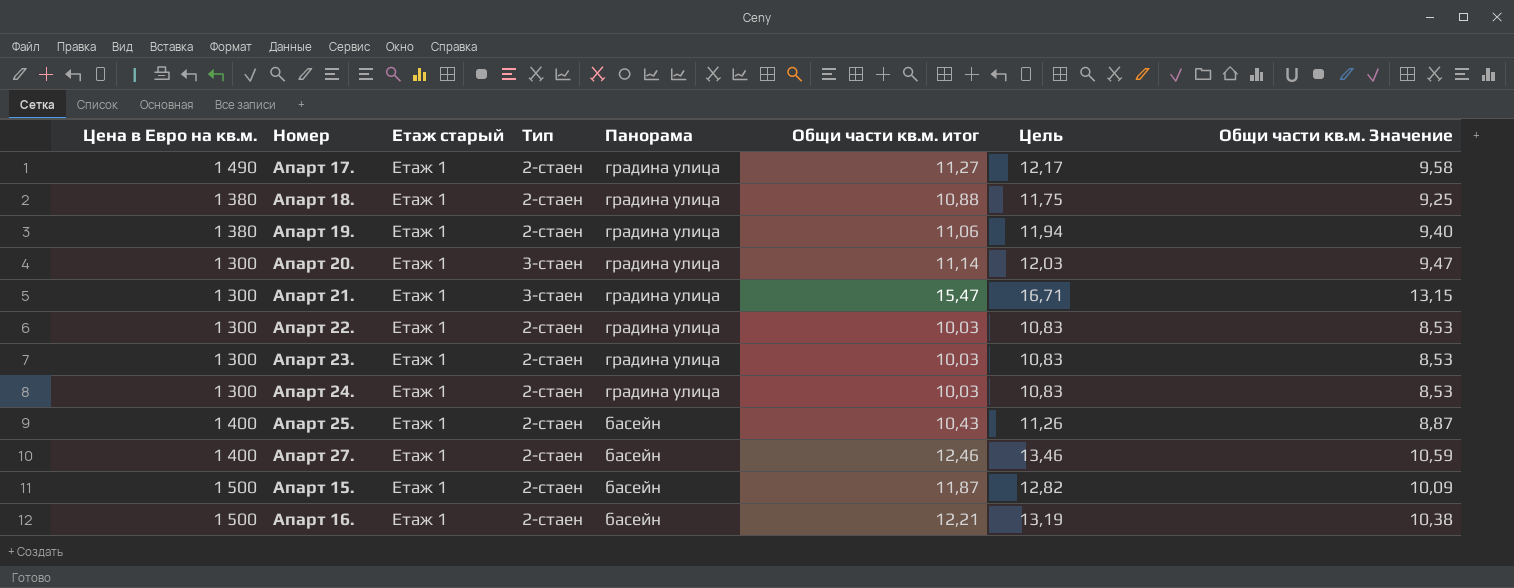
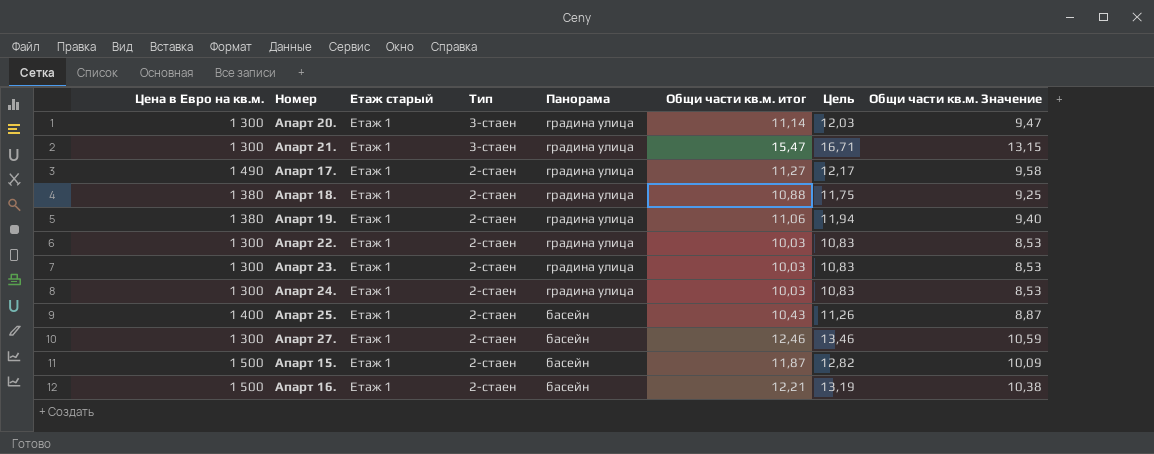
row order: Панорама descending -> Тип descending
Апарт 27. | Цена в Евро на кв.м.: 1 400 -> 1 300

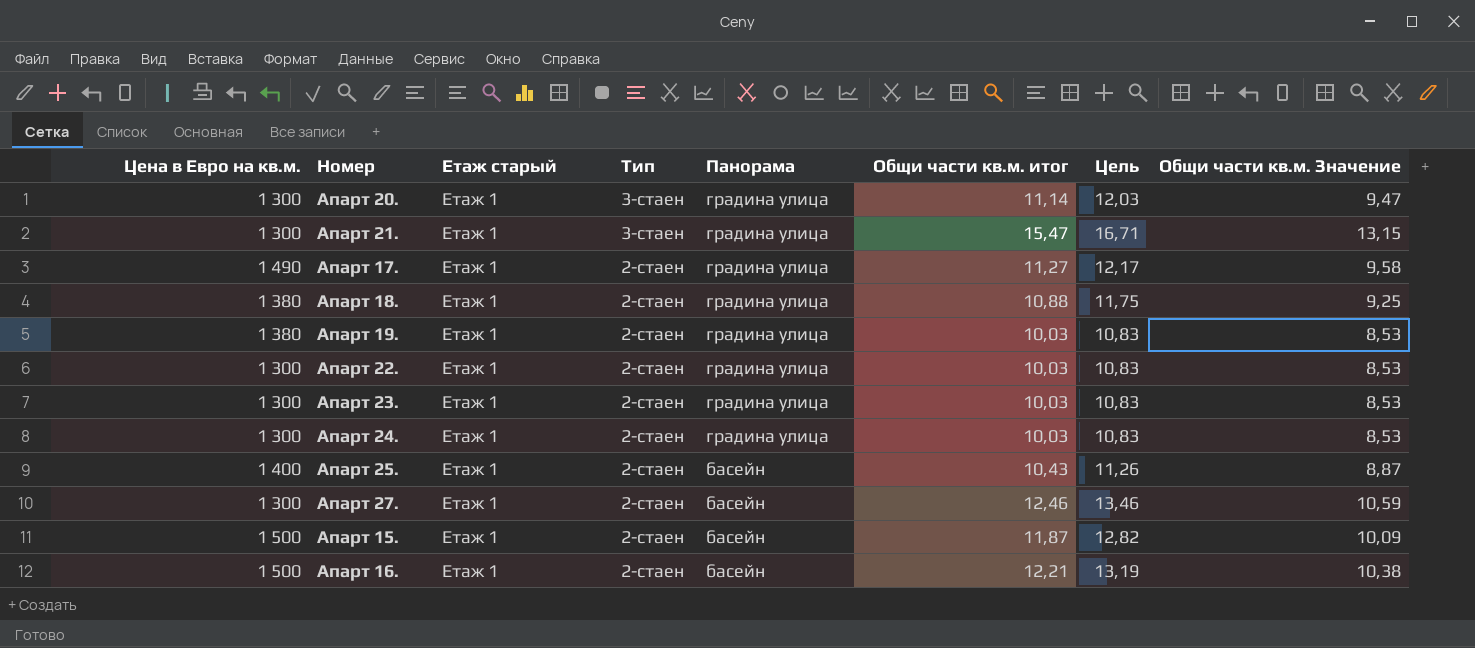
Апарт 19. | Общи части кв.м. итог: 11,06 -> 10,03
Апарт 19. | Цель: 11,94 -> 10,83
Апарт 19. | Общи части кв.м. Значение: 9,40 -> 8,53

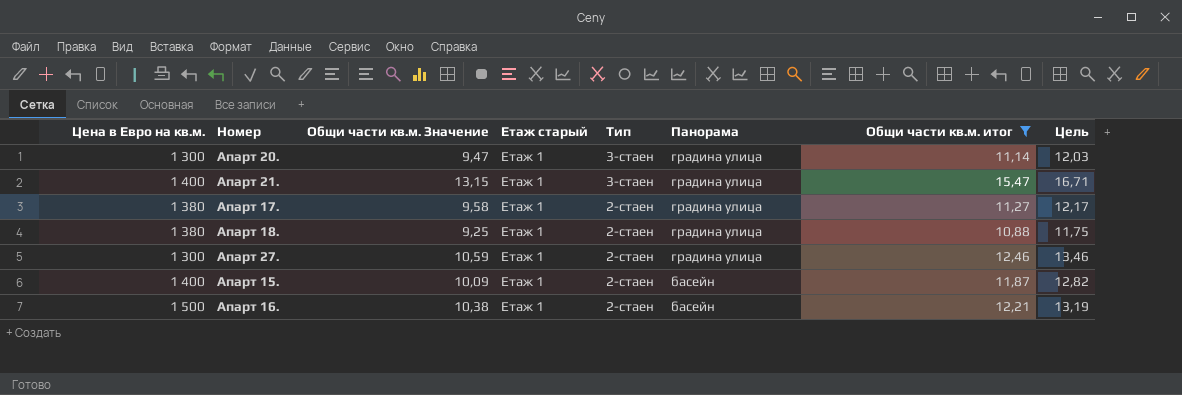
filter: none -> Общи части кв.м. итог >= 10,88
column Общи части кв.м. Значение | position: 8 -> 3
Апарт 21. | Цена в Евро на кв.м.: 1 300 -> 1 400
Апарт 17. | Цена в Евро на кв.м.: 1 490 -> 1 380
Апарт 27. | Панорама: басейн -> градина улица
Апарт 15. | Цена в Евро на кв.м.: 1 500 -> 1 400

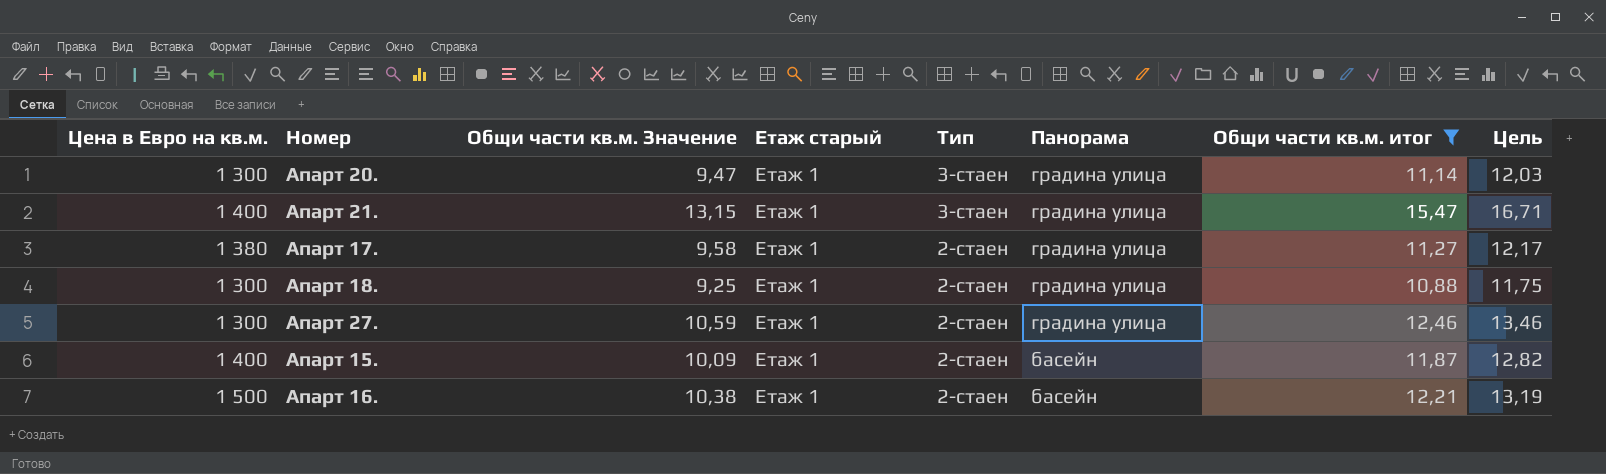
Апарт 18. | Цена в Евро на кв.м.: 1 380 -> 1 300

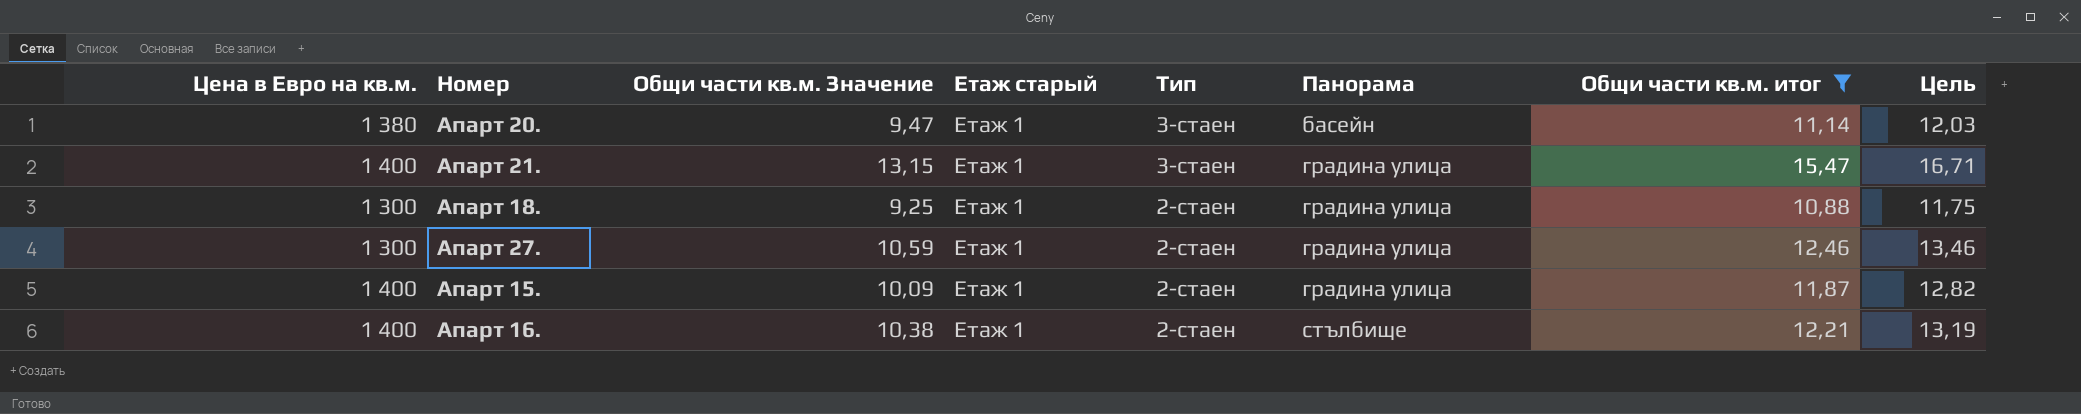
row Апарт 17.: 1 380 | 9,58 | Етаж 1 | 2-стаен | градина улица | 11,27 | 12,17 -> none
Апарт 20. | Цена в Евро на кв.м.: 1 300 -> 1 380
Апарт 20. | Панорама: градина улица -> басейн
Апарт 15. | Панорама: басейн -> градина улица
Апарт 16. | Цена в Евро на кв.м.: 1 500 -> 1 400
Апарт 16. | Панорама: басейн -> стълбище

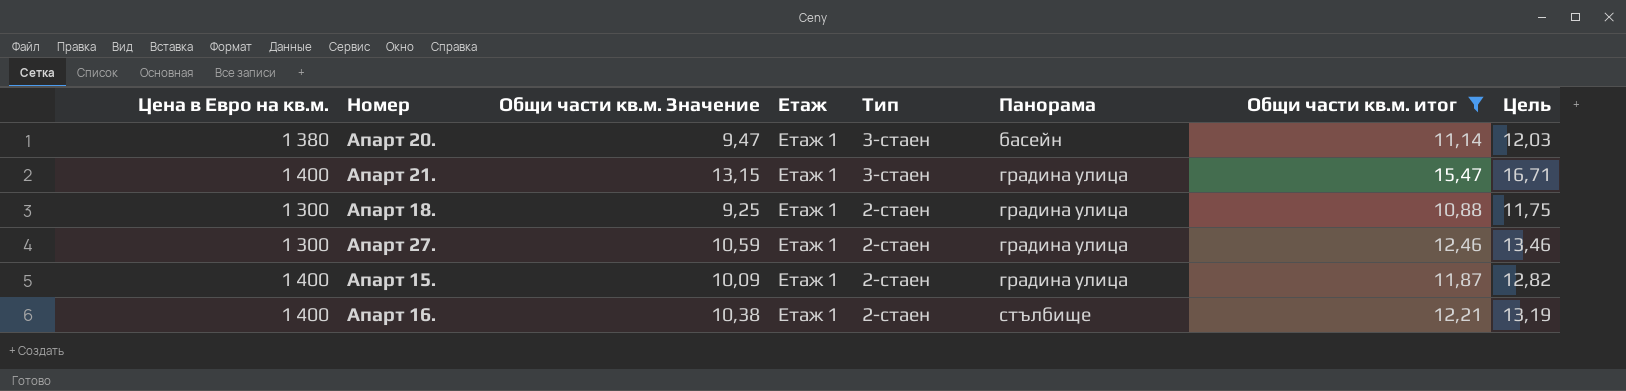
column name: Етаж старый -> Етаж

